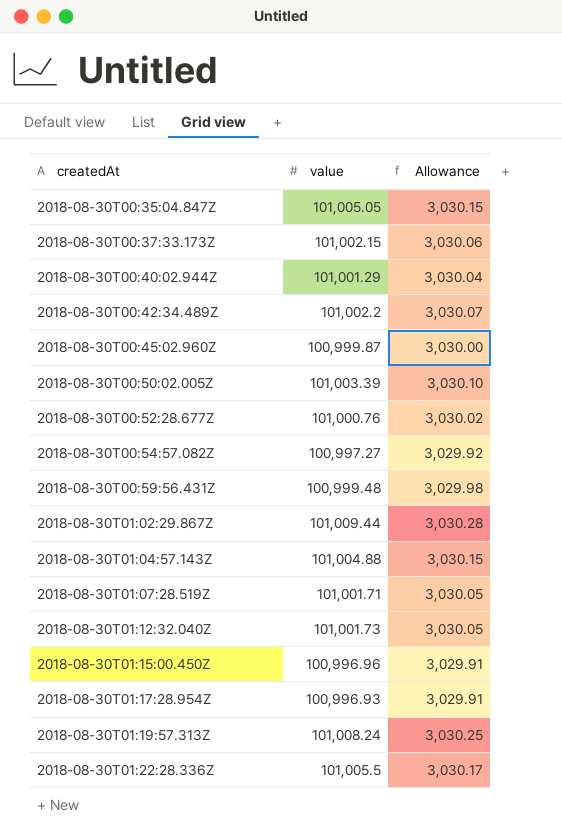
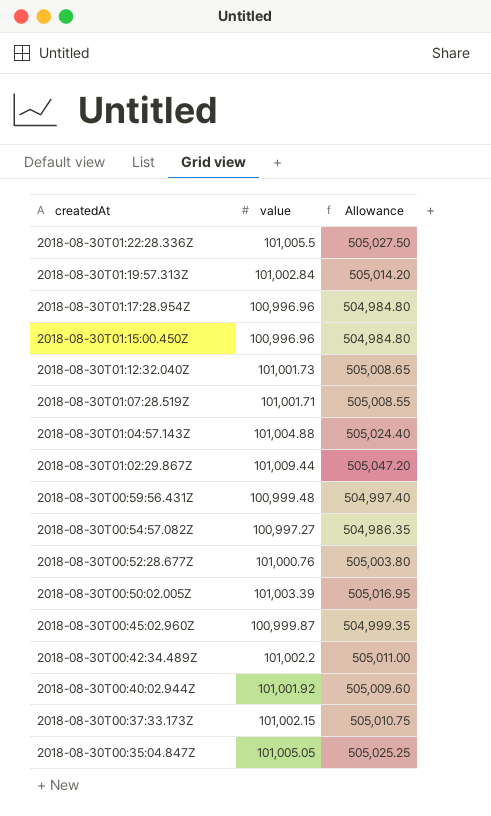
row order: createdAt ascending -> createdAt descending
column Allowance | formula: [value] * 0.03 -> [value] * 5
2018-08-30T01:19:57.313Z | value: 101,008.24 -> 101,002.84
2018-08-30T01:17:28.954Z | value: 100,996.93 -> 100,996.96
2018-08-30T00:40:02.944Z | value: 101,001.29 -> 101,001.92

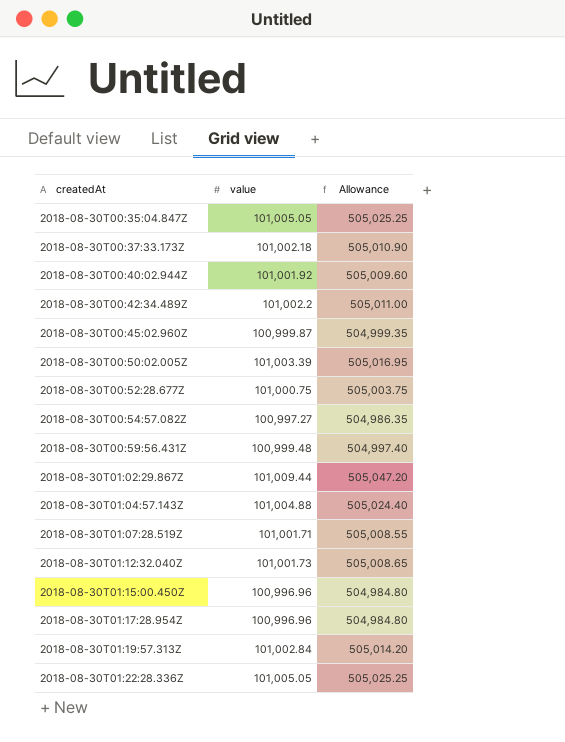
row order: createdAt descending -> createdAt ascending
2018-08-30T00:37:33.173Z | value: 101,002.15 -> 101,002.18
2018-08-30T00:37:33.173Z | Allowance: 505,010.75 -> 505,010.90
2018-08-30T00:52:28.677Z | value: 101,000.76 -> 101,000.75
2018-08-30T00:52:28.677Z | Allowance: 505,003.80 -> 505,003.75
2018-08-30T01:22:28.336Z | value: 101,005.5 -> 101,005.05
2018-08-30T01:22:28.336Z | Allowance: 505,027.50 -> 505,025.25

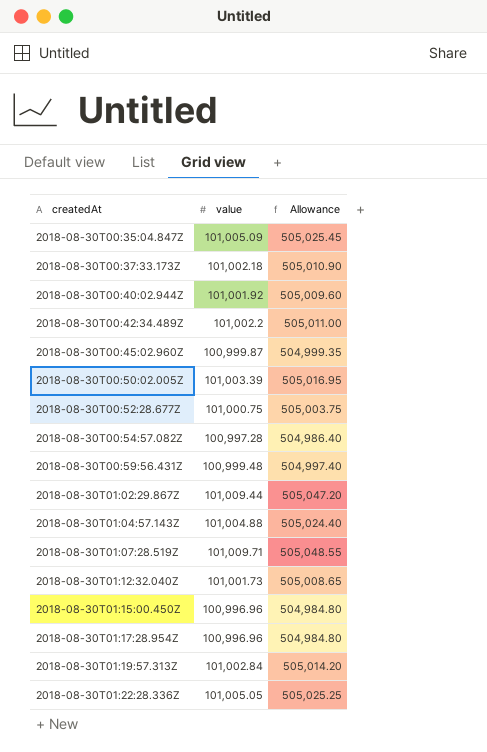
2018-08-30T00:35:04.847Z | value: 101,005.05 -> 101,005.09
2018-08-30T00:35:04.847Z | Allowance: 505,025.25 -> 505,025.45
2018-08-30T00:54:57.082Z | value: 100,997.27 -> 100,997.28
2018-08-30T00:54:57.082Z | Allowance: 504,986.35 -> 504,986.40
2018-08-30T01:07:28.519Z | value: 101,001.71 -> 101,009.71
2018-08-30T01:07:28.519Z | Allowance: 505,008.55 -> 505,048.55

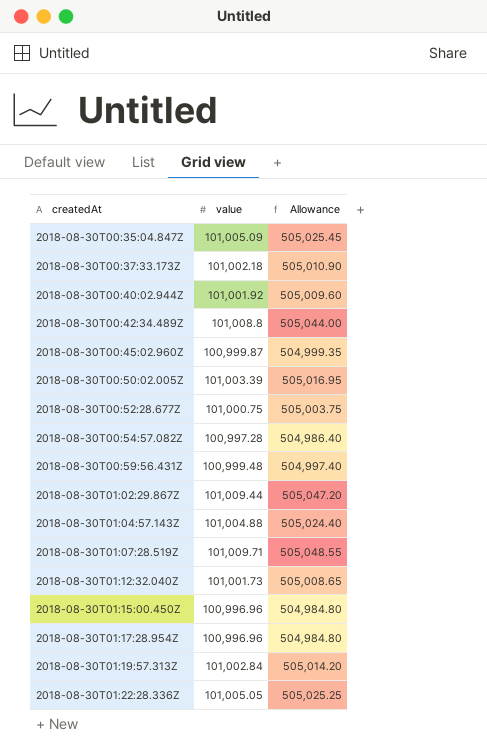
2018-08-30T00:42:34.489Z | value: 101,002.2 -> 101,008.8
2018-08-30T00:42:34.489Z | Allowance: 505,011.00 -> 505,044.00

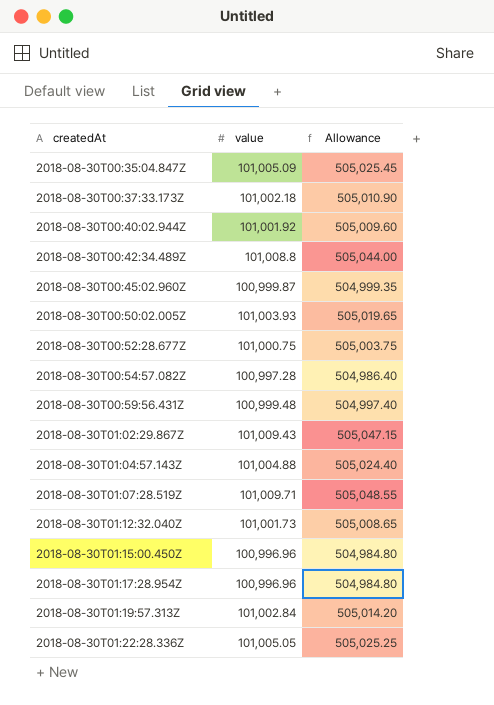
2018-08-30T00:50:02.005Z | value: 101,003.39 -> 101,003.93
2018-08-30T00:50:02.005Z | Allowance: 505,016.95 -> 505,019.65
2018-08-30T01:02:29.867Z | value: 101,009.44 -> 101,009.43
2018-08-30T01:02:29.867Z | Allowance: 505,047.20 -> 505,047.15

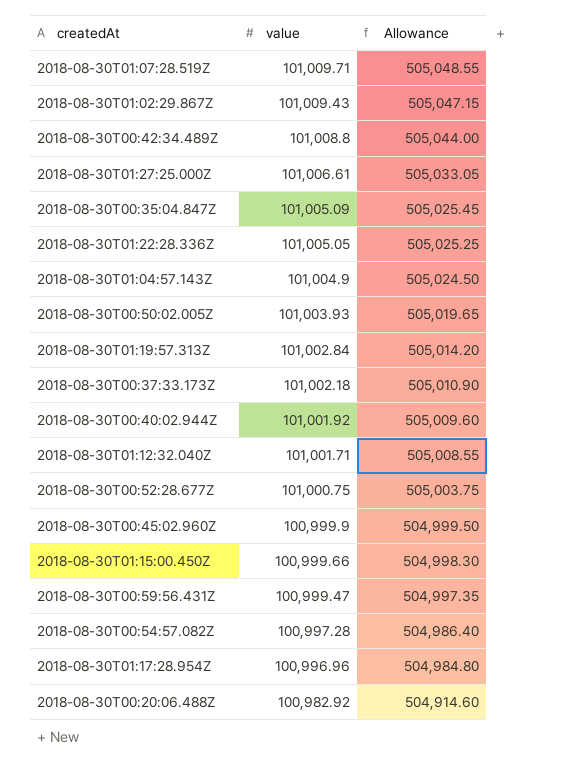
row order: createdAt ascending -> value descending
row 2018-08-30T01:27:25.000Z: none -> 101,006.61 | 505,033.05
2018-08-30T01:04:57.143Z | value: 101,004.88 -> 101,004.9
2018-08-30T01:04:57.143Z | Allowance: 505,024.40 -> 505,024.50
2018-08-30T01:12:32.040Z | value: 101,001.73 -> 101,001.71
2018-08-30T01:12:32.040Z | Allowance: 505,008.65 -> 505,008.55
2018-08-30T00:45:02.960Z | value: 100,999.87 -> 100,999.9
2018-08-30T00:45:02.960Z | Allowance: 504,999.35 -> 504,999.50
2018-08-30T01:15:00.450Z | value: 100,996.96 -> 100,999.66
2018-08-30T01:15:00.450Z | Allowance: 504,984.80 -> 504,998.30
2018-08-30T00:59:56.431Z | value: 100,999.48 -> 100,999.47
2018-08-30T00:59:56.431Z | Allowance: 504,997.40 -> 504,997.35
row 2018-08-30T00:20:06.488Z: none -> 100,982.92 | 504,914.60

